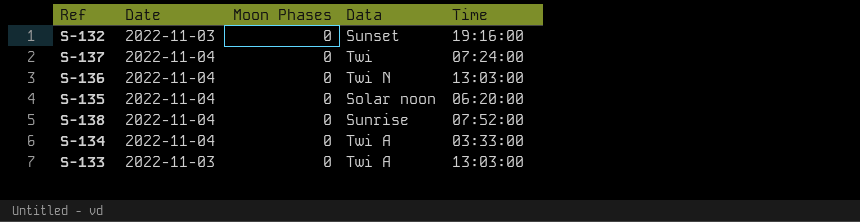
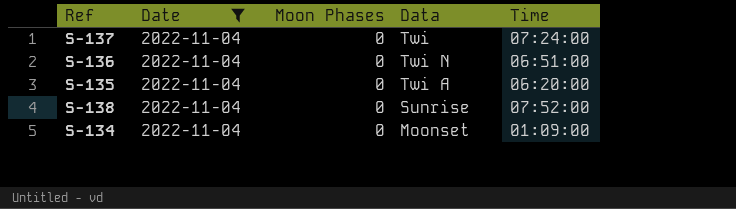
filter: none -> Date = 2022-11-04
S-136 | Time: 13:03:00 -> 06:51:00
S-135 | Data: Solar noon -> Twi A
S-134 | Data: Twi A -> Moonset
S-134 | Time: 03:33:00 -> 01:09:00

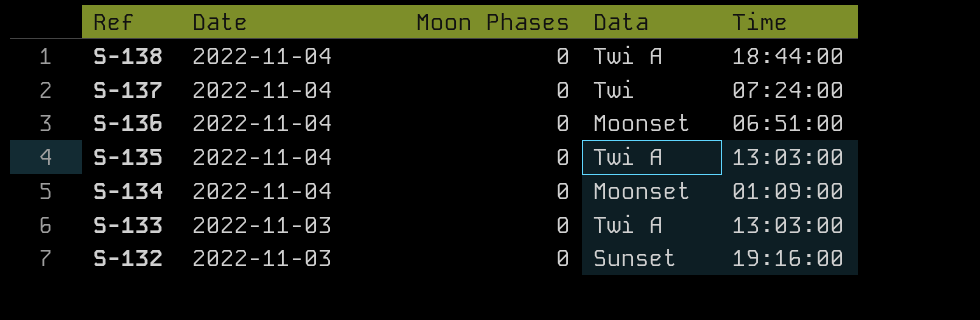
filter: Date = 2022-11-04 -> none
row order: none -> Ref descending
S-138 | Data: Sunrise -> Twi A
S-138 | Time: 07:52:00 -> 18:44:00
S-136 | Data: Twi N -> Moonset
S-135 | Time: 06:20:00 -> 13:03:00

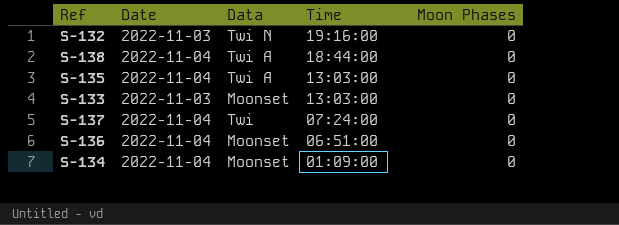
row order: Ref descending -> Time descending
column Moon Phases | position: 3 -> 5
S-132 | Data: Sunset -> Twi N
S-133 | Data: Twi A -> Moonset

